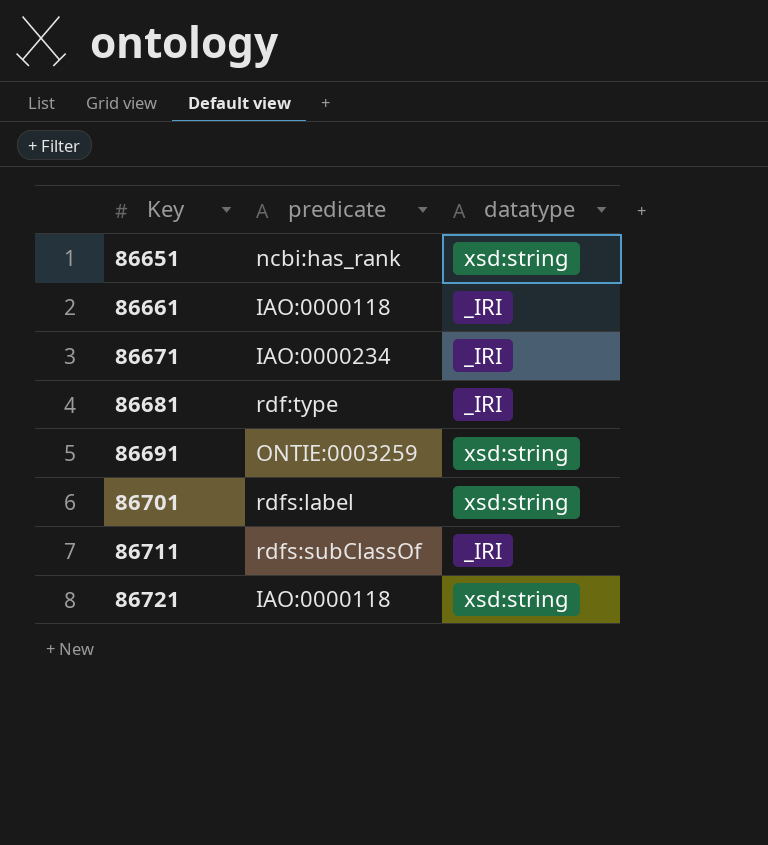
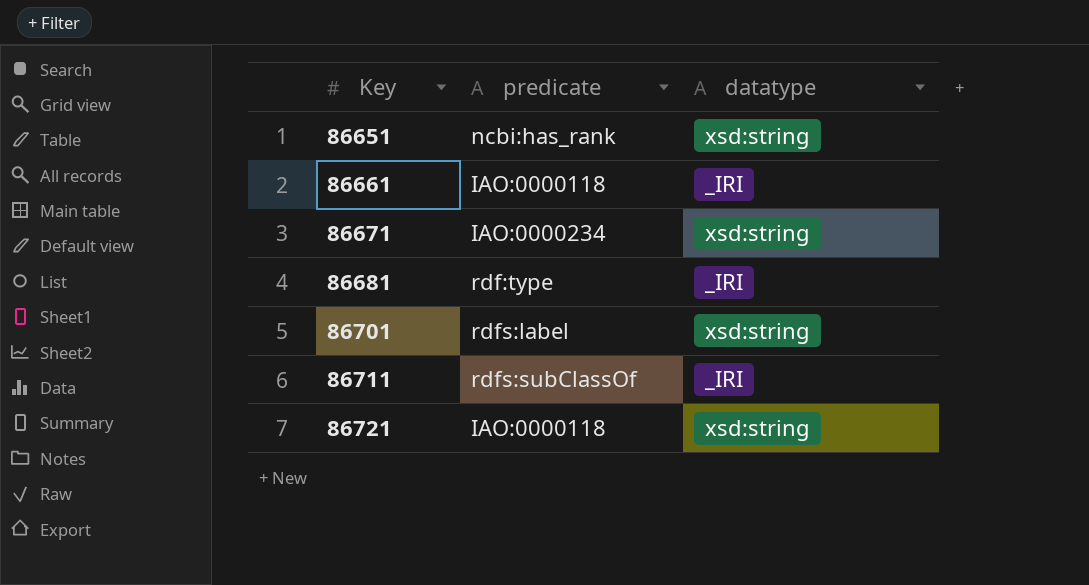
row 86691: ONTIE:0003259 | xsd:string -> none
86671 | datatype: _IRI -> xsd:string

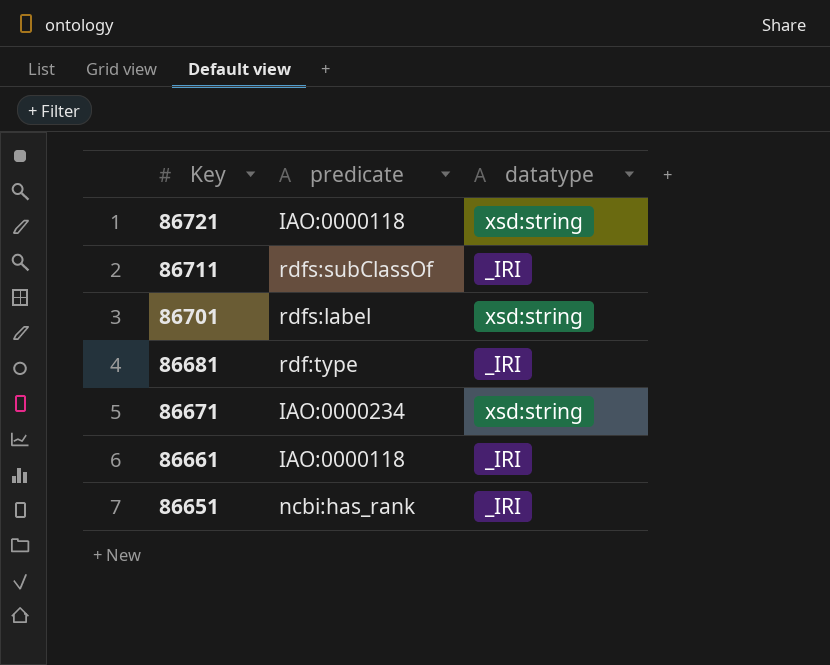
row order: Key ascending -> Key descending
86651 | datatype: xsd:string -> _IRI

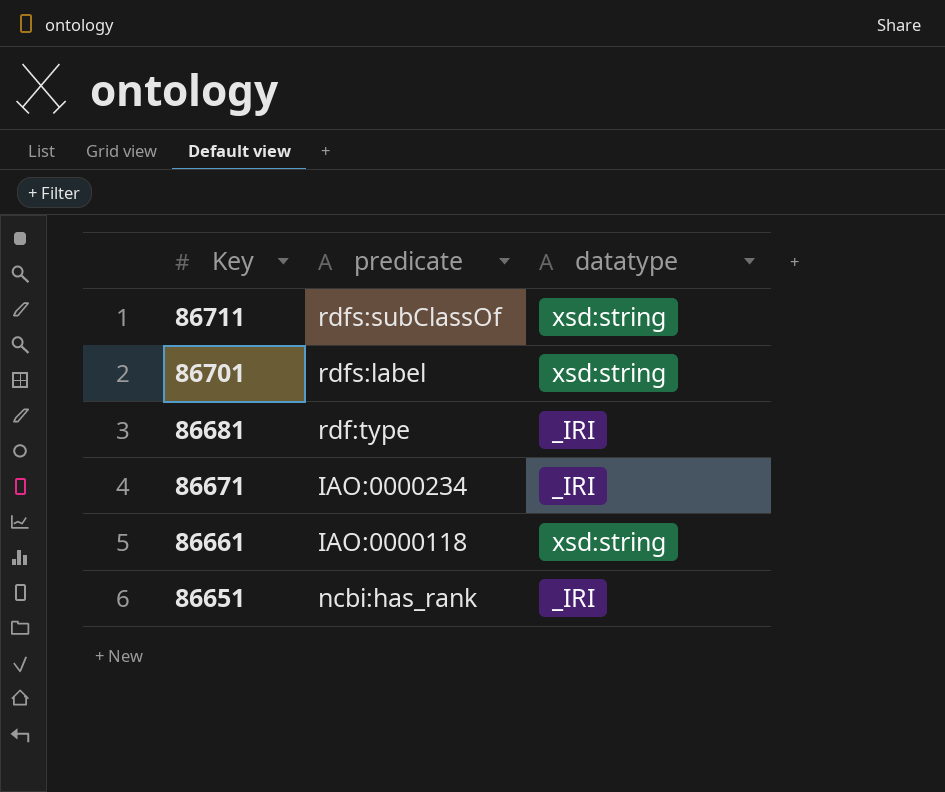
row 86721: IAO:0000118 | xsd:string -> none
86711 | datatype: _IRI -> xsd:string
86671 | datatype: xsd:string -> _IRI
86661 | datatype: _IRI -> xsd:string

